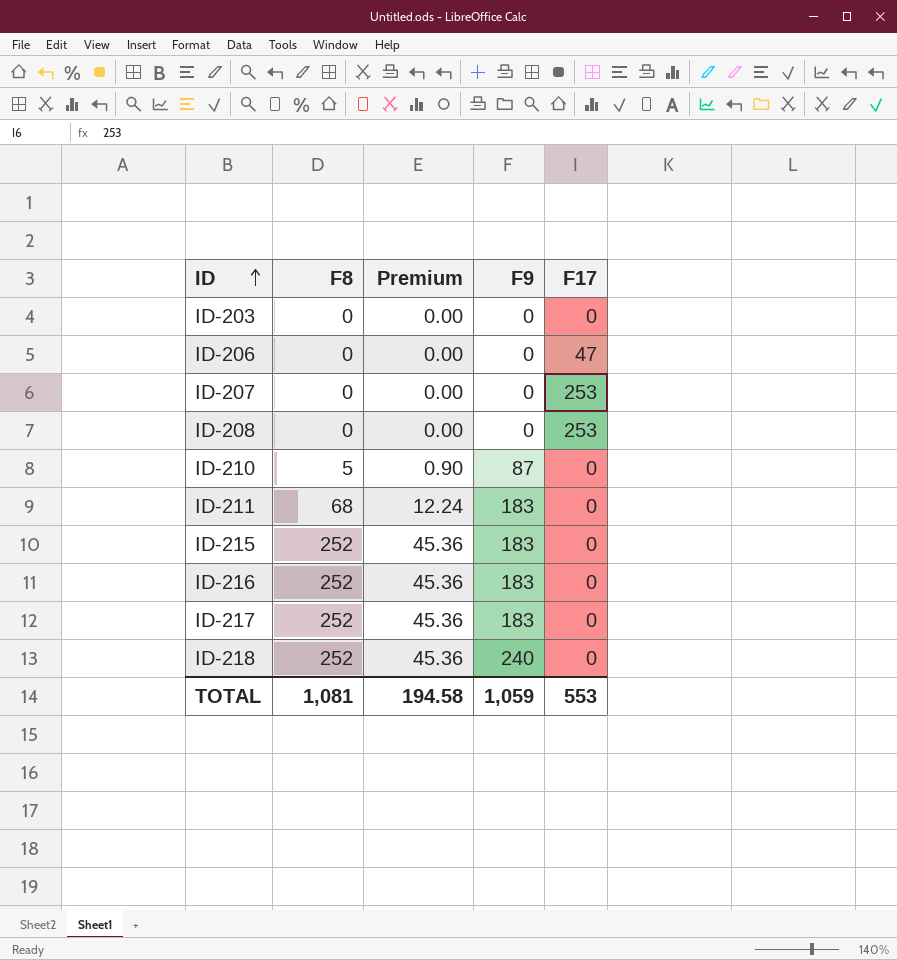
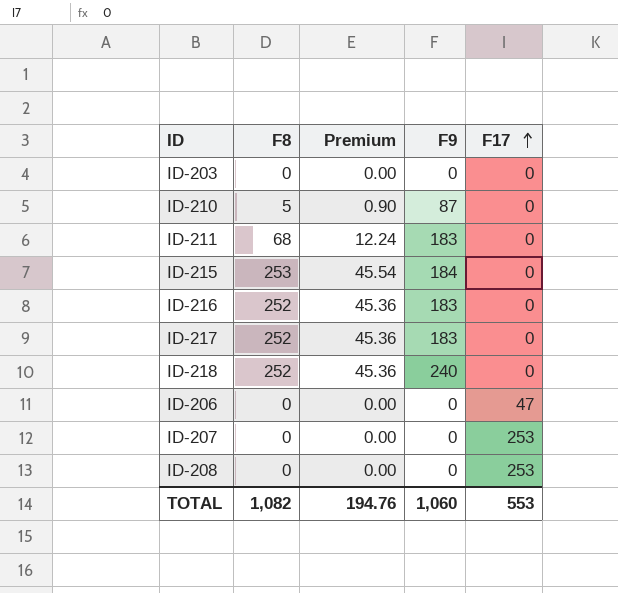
row order: ID ascending -> F17 ascending
ID-215 | F8: 252 -> 253
ID-215 | Premium: 45.36 -> 45.54
ID-215 | F9: 183 -> 184
TOTAL | F8: 1,081 -> 1,082
TOTAL | Premium: 194.58 -> 194.76
TOTAL | F9: 1,059 -> 1,060

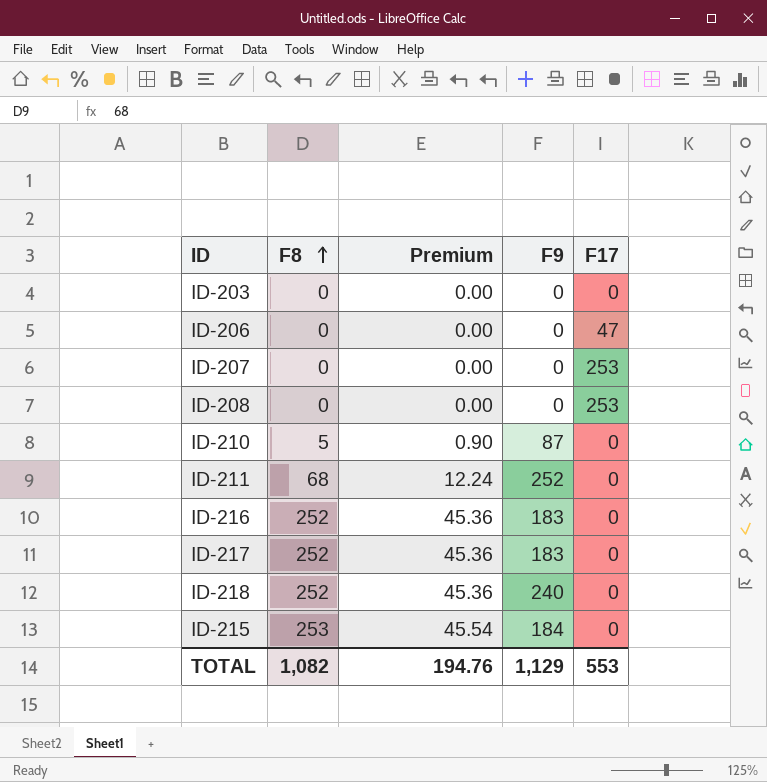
row order: F17 ascending -> F8 ascending
ID-211 | F9: 183 -> 252
TOTAL | F9: 1,060 -> 1,129

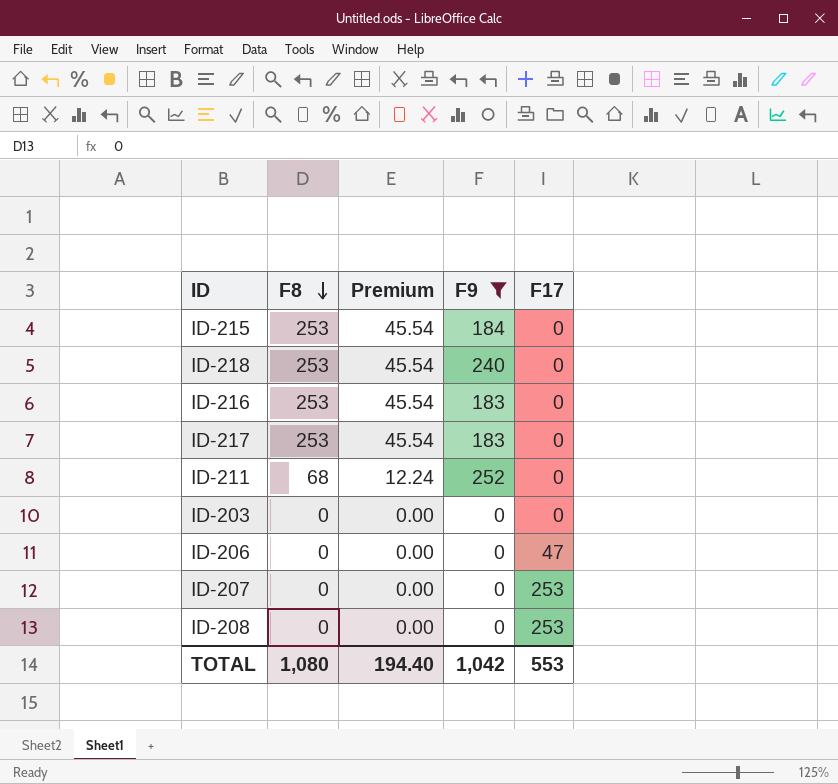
filter: none -> F9 != 87
row order: F8 ascending -> F8 descending
ID-218 | F8: 252 -> 253
ID-218 | Premium: 45.36 -> 45.54
ID-216 | F8: 252 -> 253
ID-216 | Premium: 45.36 -> 45.54
ID-217 | F8: 252 -> 253
ID-217 | Premium: 45.36 -> 45.54
TOTAL | F8: 1,082 -> 1,080
TOTAL | Premium: 194.76 -> 194.40
TOTAL | F9: 1,129 -> 1,042

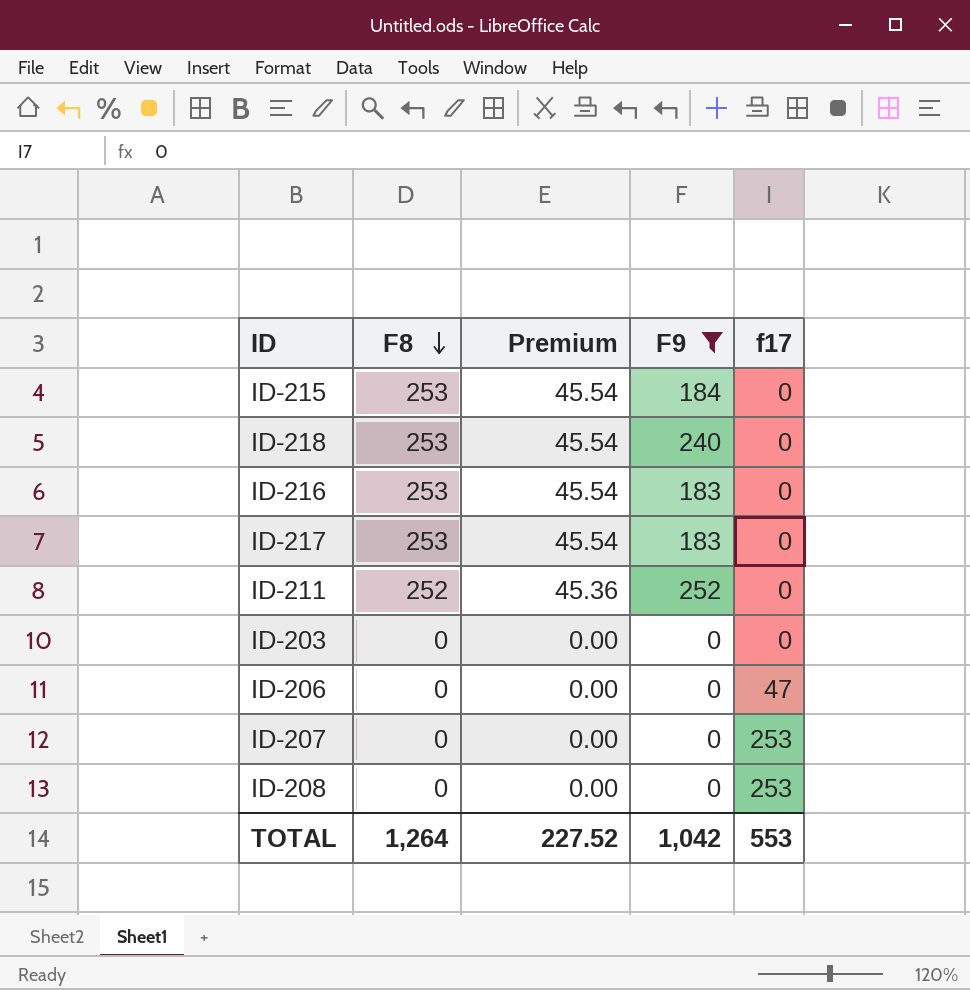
column name: F17 -> f17
ID-211 | F8: 68 -> 252
ID-211 | Premium: 12.24 -> 45.36
TOTAL | F8: 1,080 -> 1,264
TOTAL | Premium: 194.40 -> 227.52

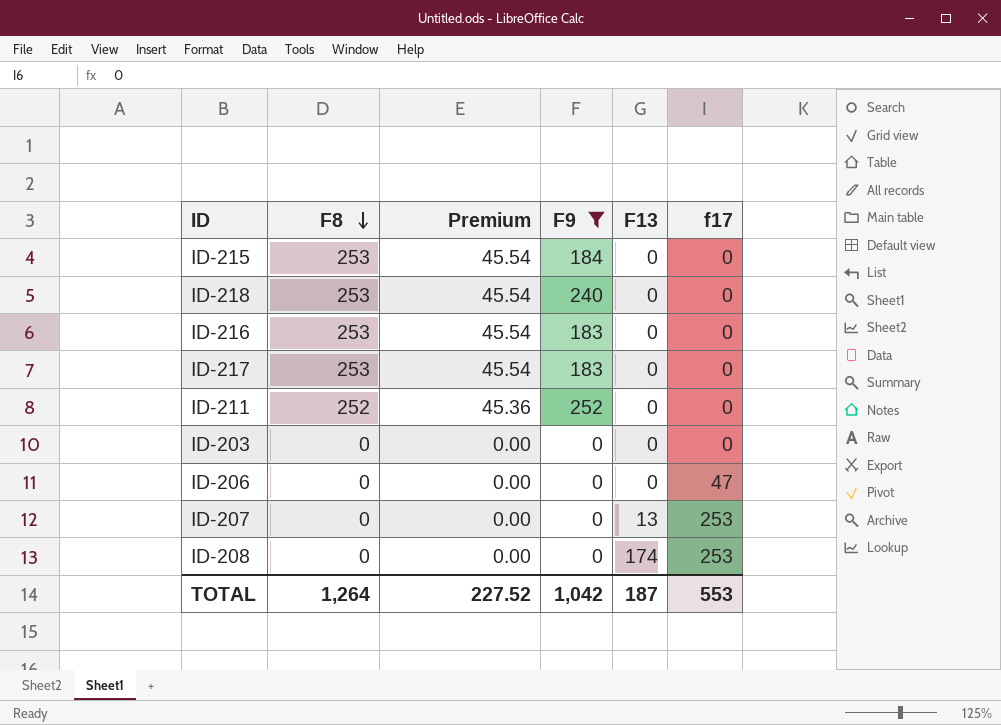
column F13 | position: none -> 5

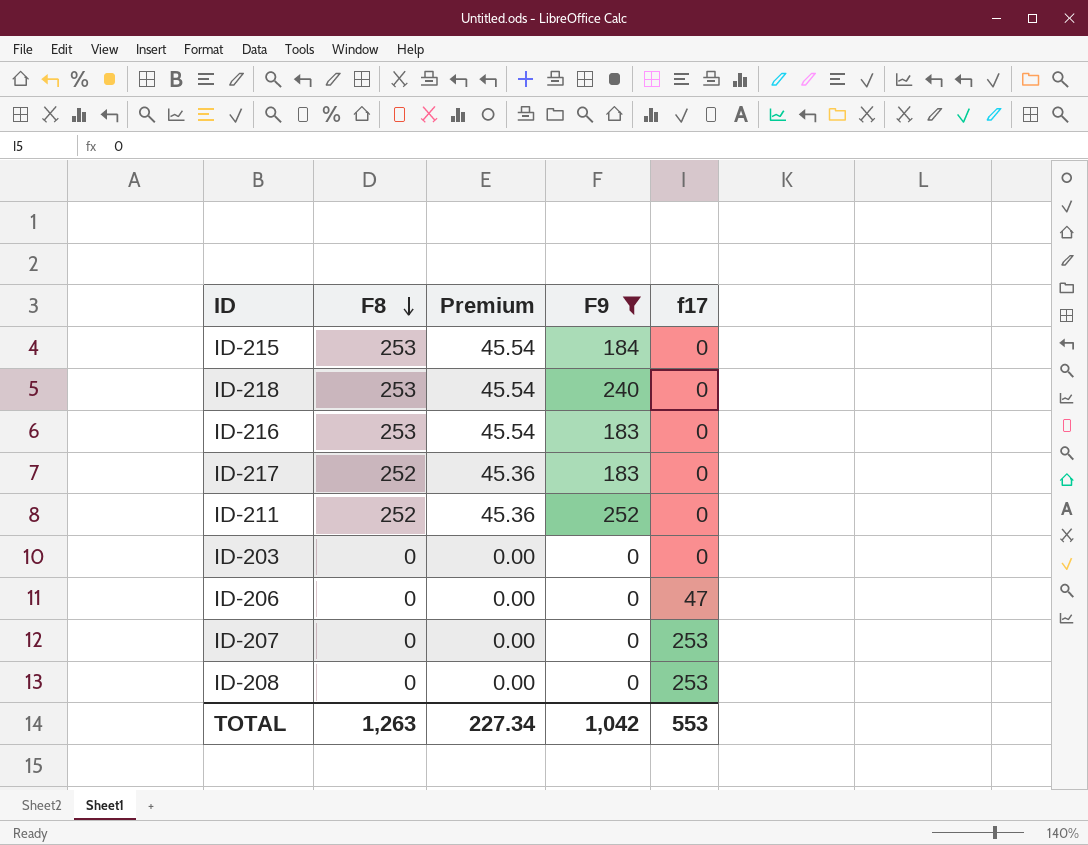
column F13 | position: 5 -> none
ID-217 | F8: 253 -> 252
ID-217 | Premium: 45.54 -> 45.36
TOTAL | F8: 1,264 -> 1,263
TOTAL | Premium: 227.52 -> 227.34

